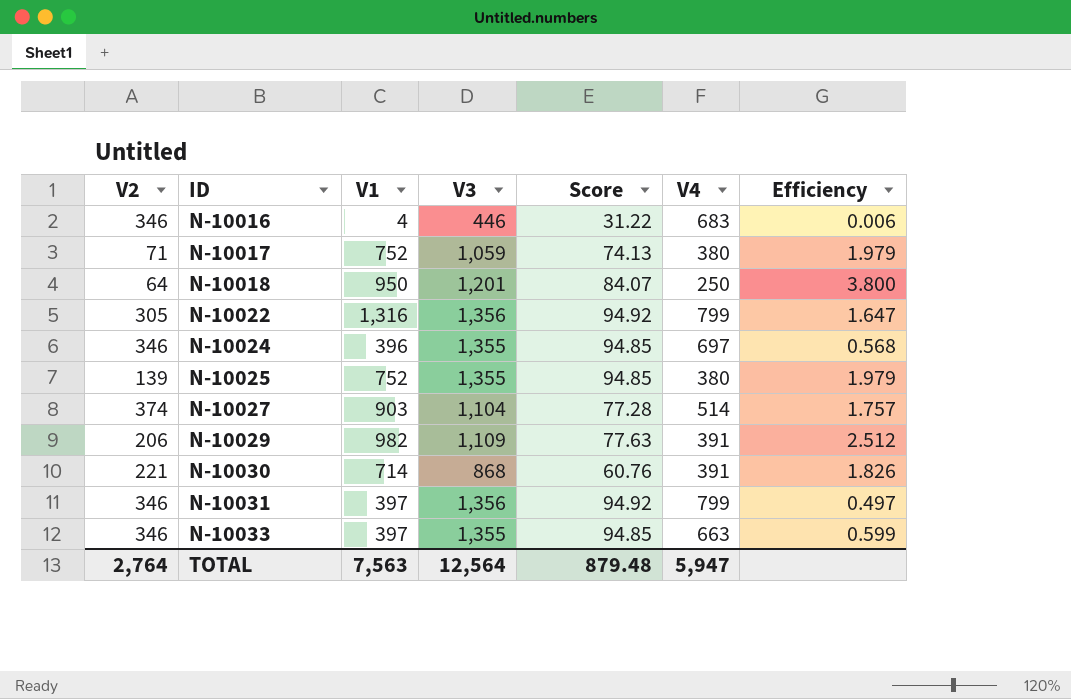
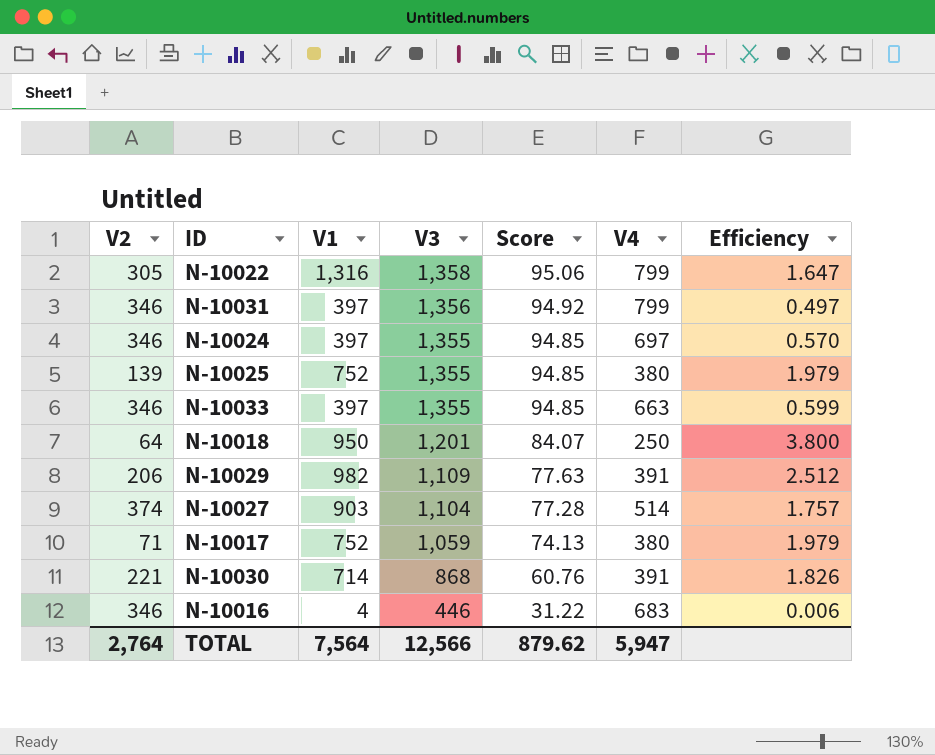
row order: ID ascending -> V3 descending
N-10022 | V3: 1,356 -> 1,358
N-10022 | Score: 94.92 -> 95.06
N-10024 | V1: 396 -> 397
N-10024 | Efficiency: 0.568 -> 0.570
TOTAL | V1: 7,563 -> 7,564
TOTAL | V3: 12,564 -> 12,566
TOTAL | Score: 879.48 -> 879.62

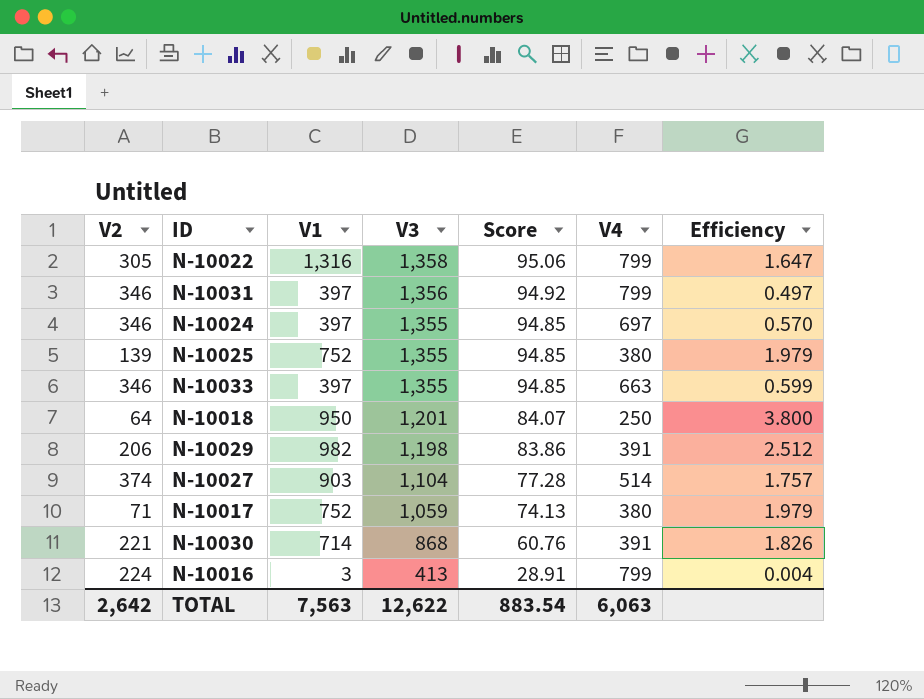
N-10029 | V3: 1,109 -> 1,198
N-10029 | Score: 77.63 -> 83.86
N-10016 | V2: 346 -> 224
N-10016 | V1: 4 -> 3
N-10016 | V3: 446 -> 413
N-10016 | Score: 31.22 -> 28.91
N-10016 | V4: 683 -> 799
N-10016 | Efficiency: 0.006 -> 0.004
TOTAL | V2: 2,764 -> 2,642
TOTAL | V1: 7,564 -> 7,563
TOTAL | V3: 12,566 -> 12,622
TOTAL | Score: 879.62 -> 883.54
TOTAL | V4: 5,947 -> 6,063

